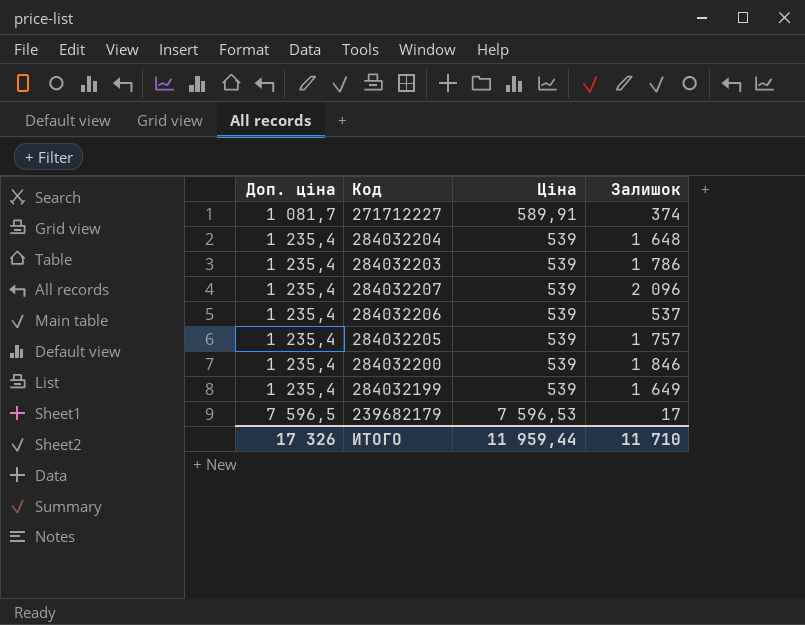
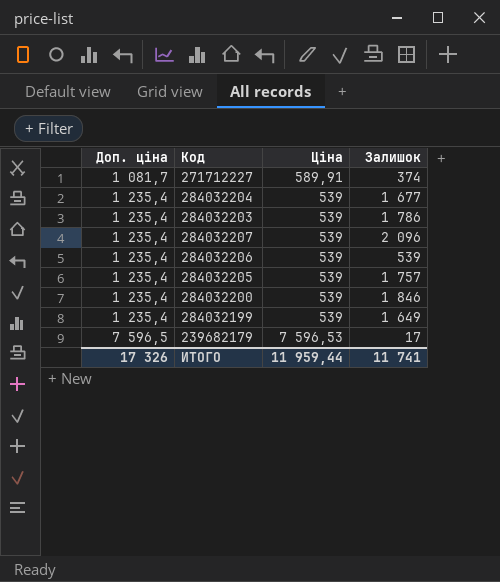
284032204 | Залишок: 1 648 -> 1 677
284032206 | Залишок: 537 -> 539
ИТОГО | Залишок: 11 710 -> 11 741

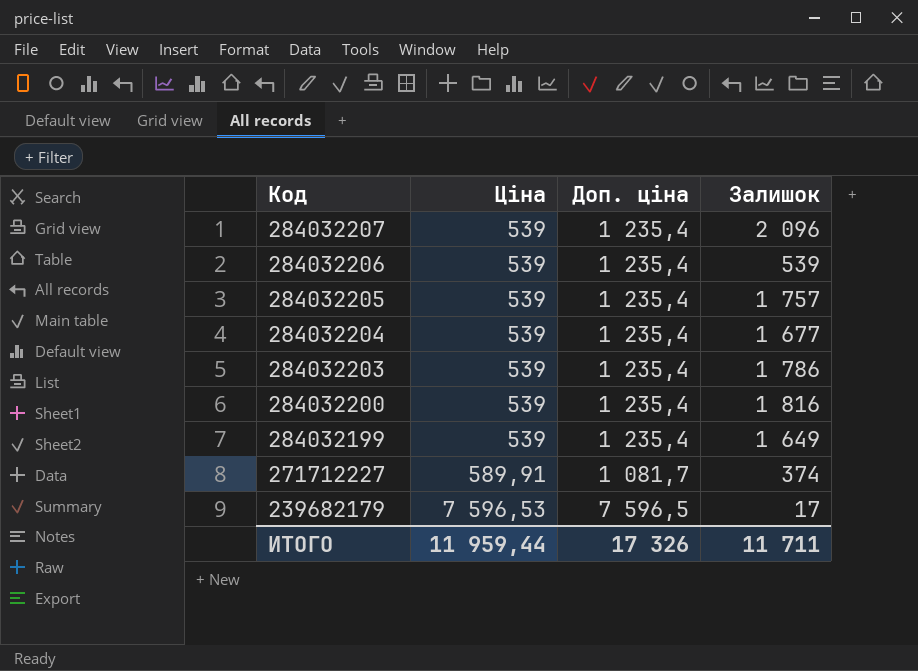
row order: Доп. ціна ascending -> Код descending
column Доп. ціна | position: 1 -> 3
284032200 | Залишок: 1 846 -> 1 816
ИТОГО | Залишок: 11 741 -> 11 711

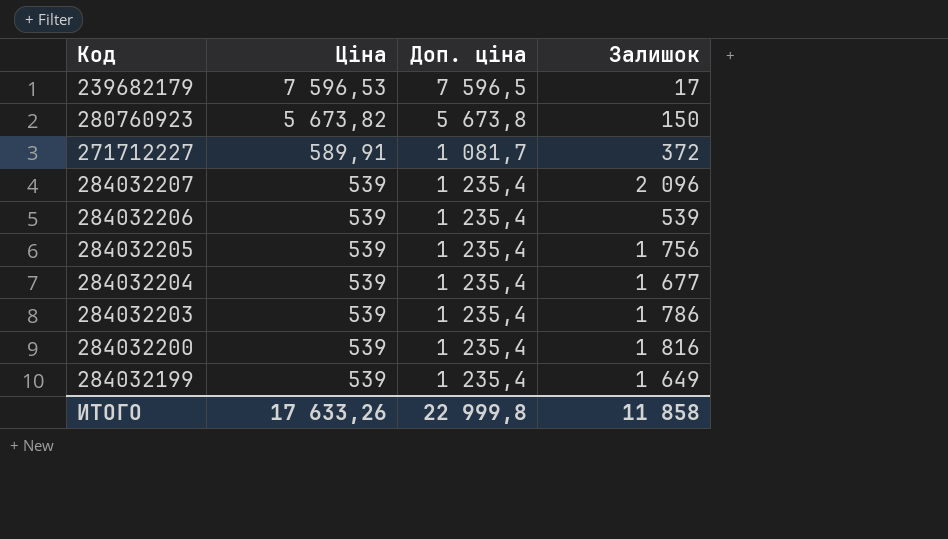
row order: Код descending -> Ціна descending
row 280760923: none -> 5 673,82 | 5 673,8 | 150
271712227 | Залишок: 374 -> 372
284032205 | Залишок: 1 757 -> 1 756
ИТОГО | Ціна: 11 959,44 -> 17 633,26
ИТОГО | Доп. ціна: 17 326 -> 22 999,8
ИТОГО | Залишок: 11 711 -> 11 858

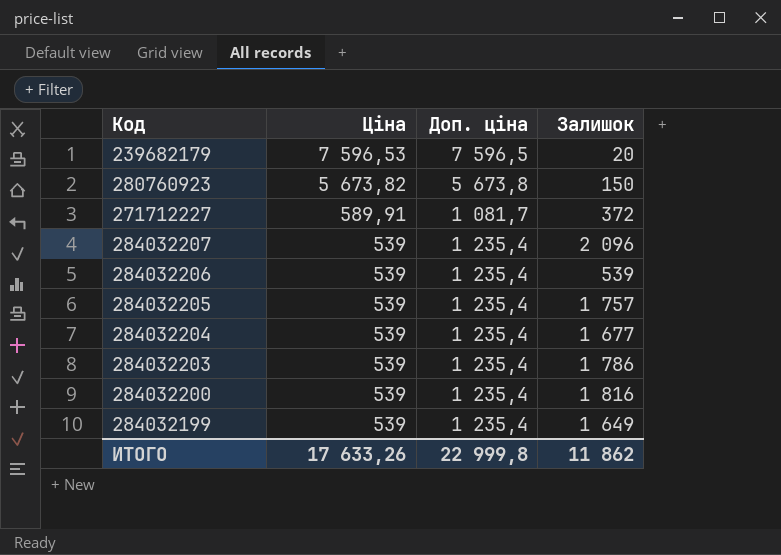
239682179 | Залишок: 17 -> 20
284032205 | Залишок: 1 756 -> 1 757
ИТОГО | Залишок: 11 858 -> 11 862

